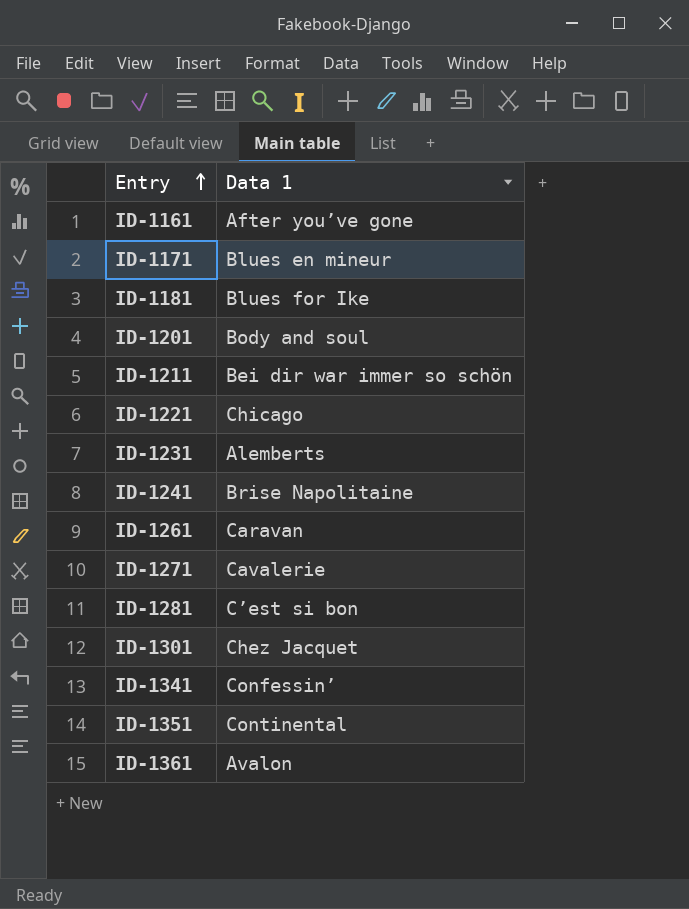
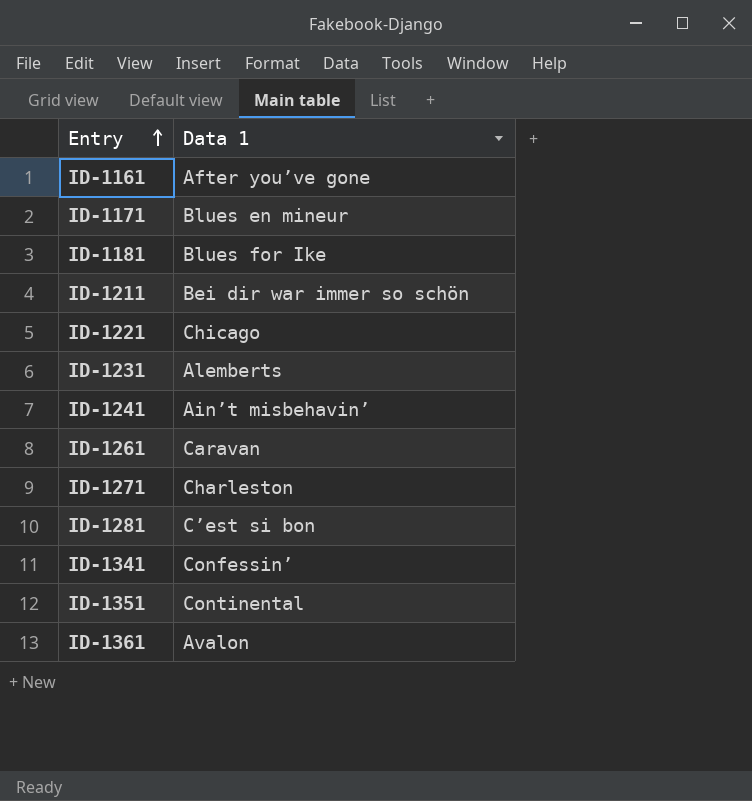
row ID-1201: Body and soul -> none
row ID-1301: Chez Jacquet -> none
ID-1241 | Data 1: Brise Napolitaine -> Ain’t misbehavin’
ID-1271 | Data 1: Cavalerie -> Charleston

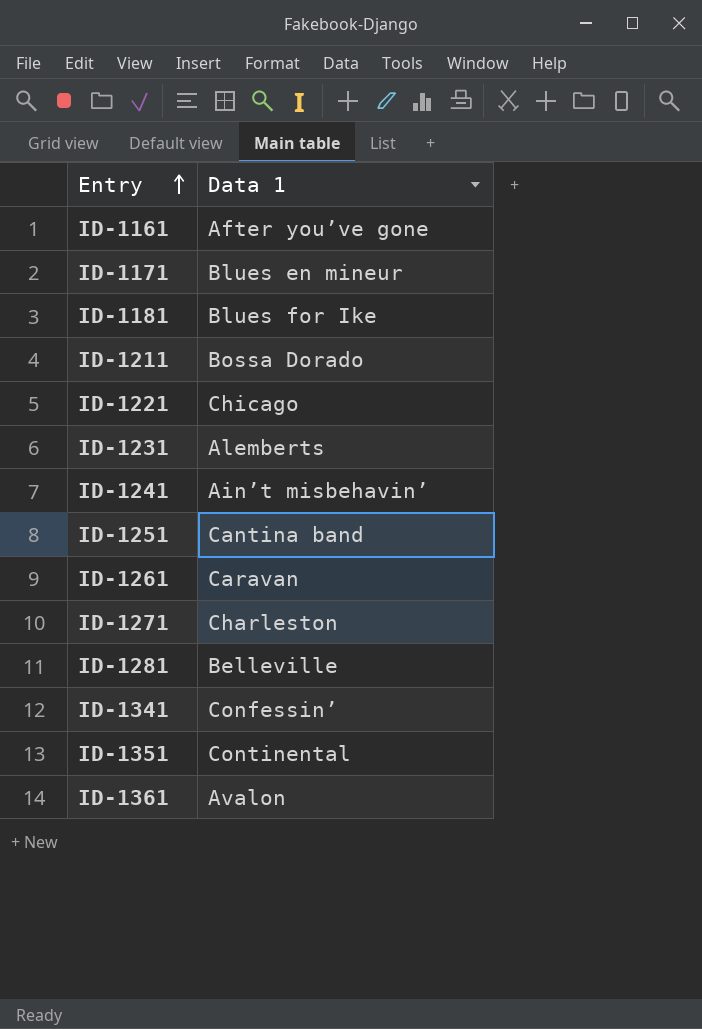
ID-1211 | Data 1: Bei dir war immer so schön -> Bossa Dorado
row ID-1251: none -> Cantina band
ID-1281 | Data 1: C’est si bon -> Belleville

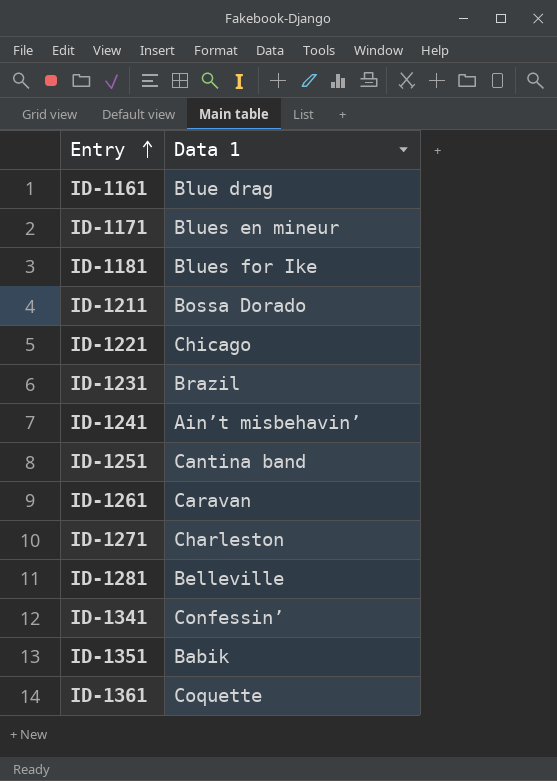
ID-1161 | Data 1: After you’ve gone -> Blue drag
ID-1231 | Data 1: Alemberts -> Brazil
ID-1351 | Data 1: Continental -> Babik
ID-1361 | Data 1: Avalon -> Coquette

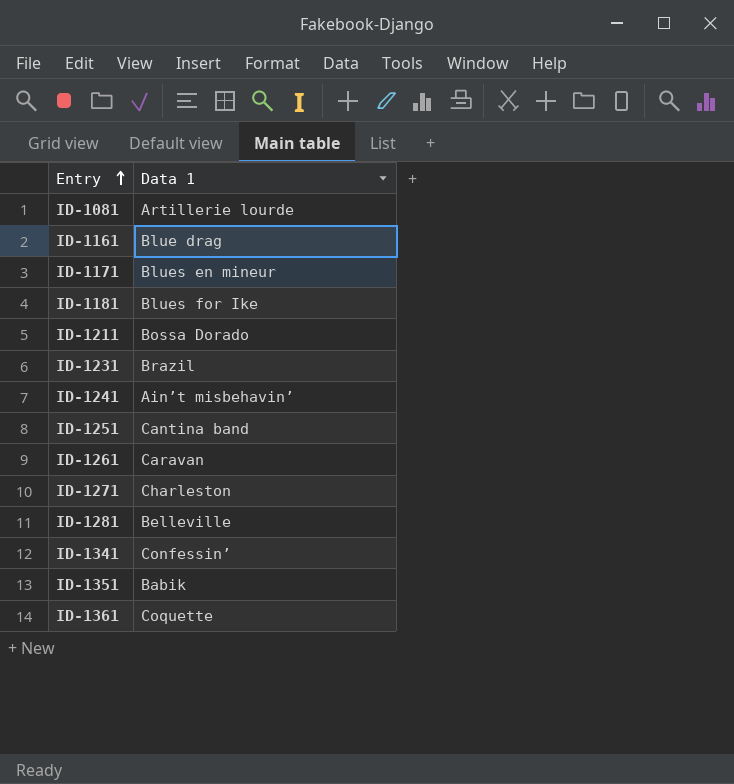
row ID-1221: Chicago -> none
row ID-1081: none -> Artillerie lourde

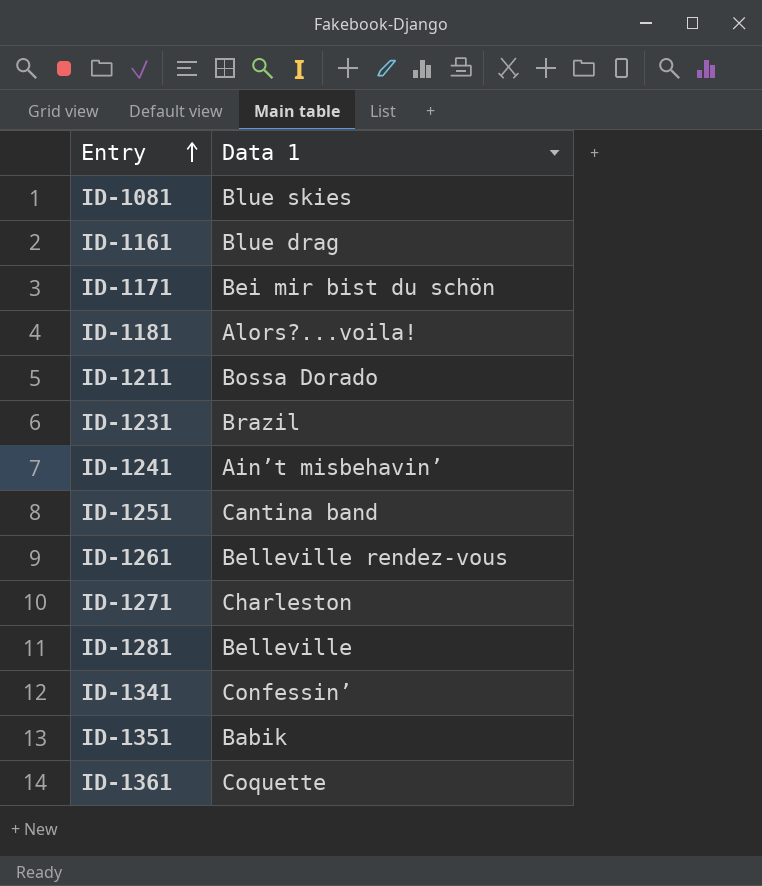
ID-1081 | Data 1: Artillerie lourde -> Blue skies
ID-1171 | Data 1: Blues en mineur -> Bei mir bist du schön
ID-1181 | Data 1: Blues for Ike -> Alors?...voila!
ID-1261 | Data 1: Caravan -> Belleville rendez-vous

